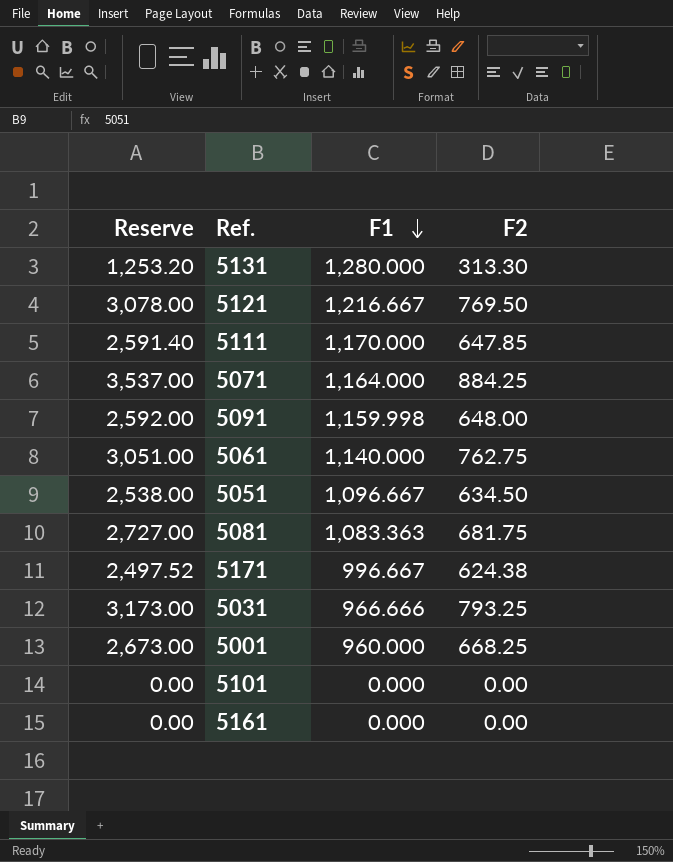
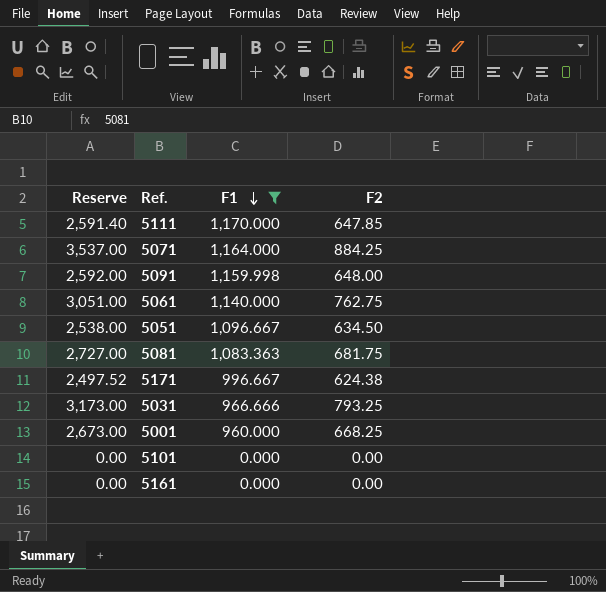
filter: none -> F1 <= 1,170.000

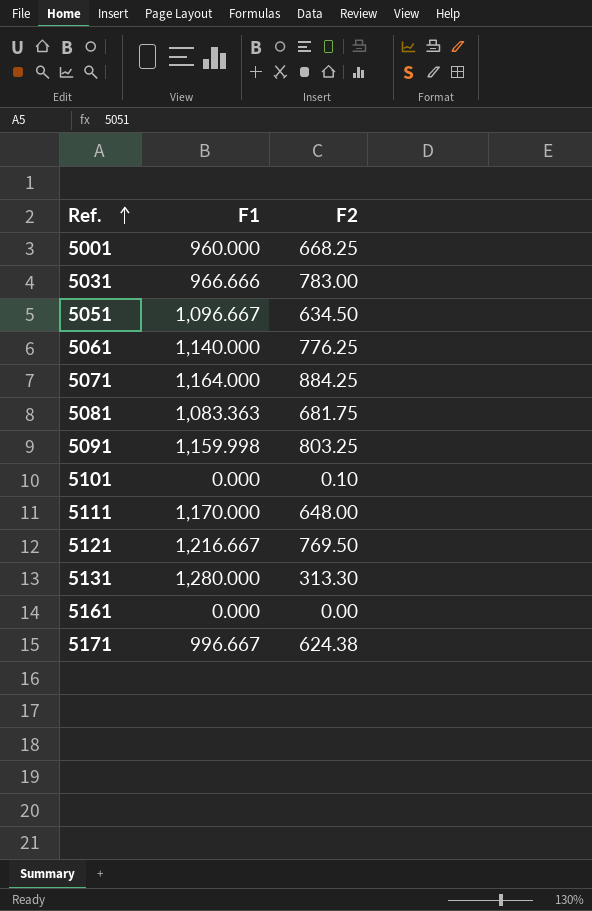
filter: F1 <= 1,170.000 -> none
row order: F1 descending -> Ref. ascending
column Reserve | formula: [F2] * 4 -> none
5031 | F2: 793.25 -> 783.00
5061 | F2: 762.75 -> 776.25
5091 | F2: 648.00 -> 803.25
5101 | F2: 0.00 -> 0.10
5111 | F2: 647.85 -> 648.00

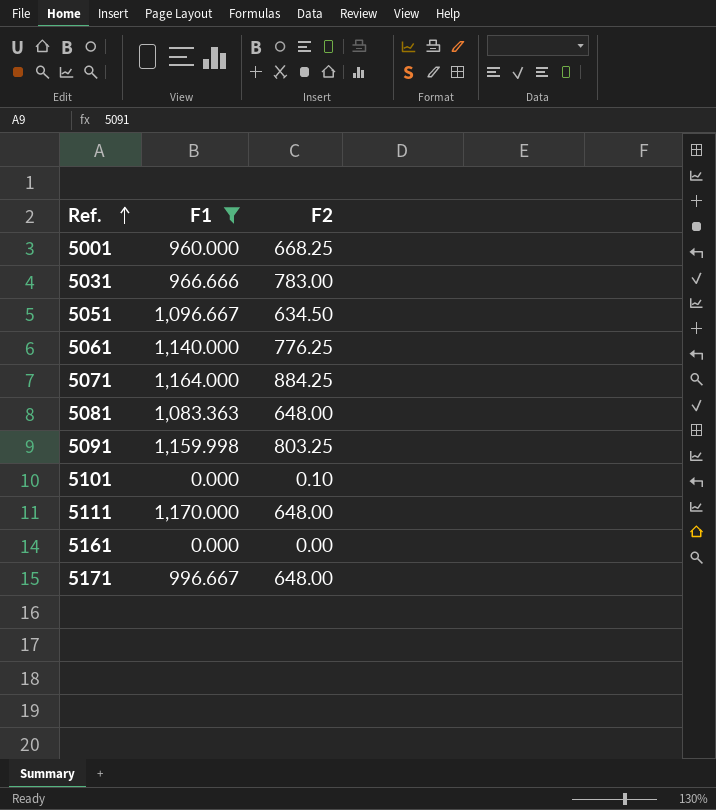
filter: none -> F1 <= 1,170.000
5081 | F2: 681.75 -> 648.00
5171 | F2: 624.38 -> 648.00

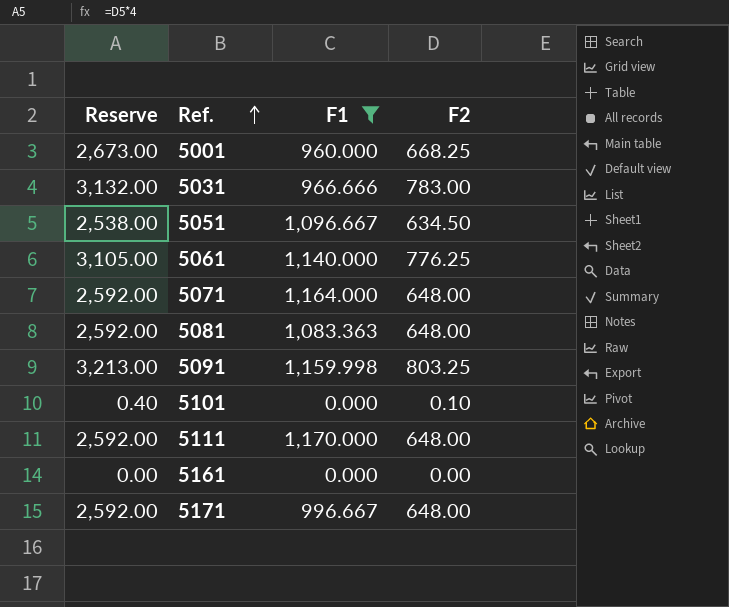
column Reserve | formula: none -> [F2] * 4
5071 | F2: 884.25 -> 648.00

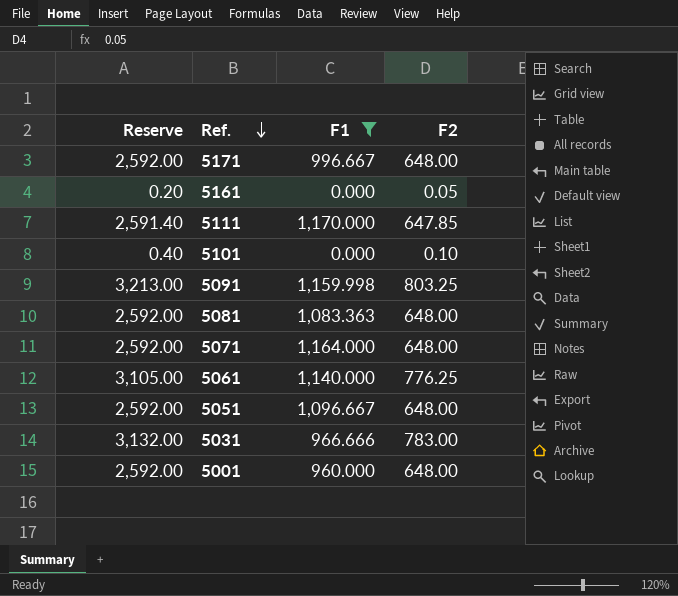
row order: Ref. ascending -> Ref. descending
5161 | Reserve: 0.00 -> 0.20
5161 | F2: 0.00 -> 0.05
5111 | Reserve: 2,592.00 -> 2,591.40
5111 | F2: 648.00 -> 647.85
5051 | Reserve: 2,538.00 -> 2,592.00
5051 | F2: 634.50 -> 648.00
5001 | Reserve: 2,673.00 -> 2,592.00
5001 | F2: 668.25 -> 648.00

